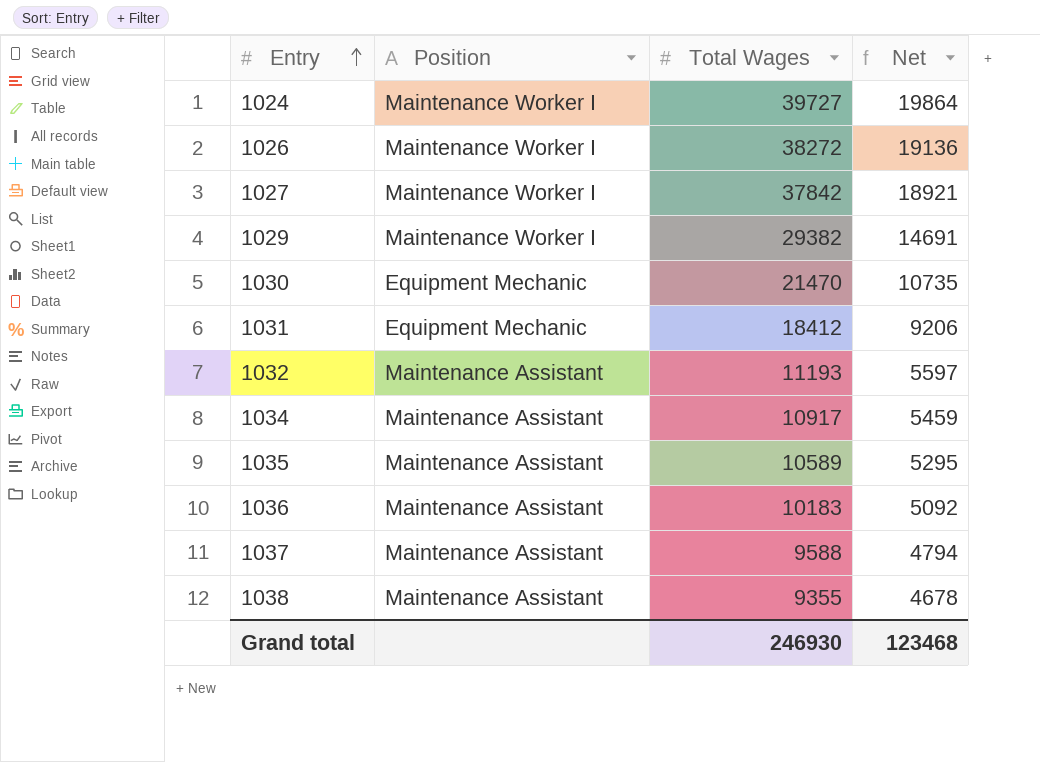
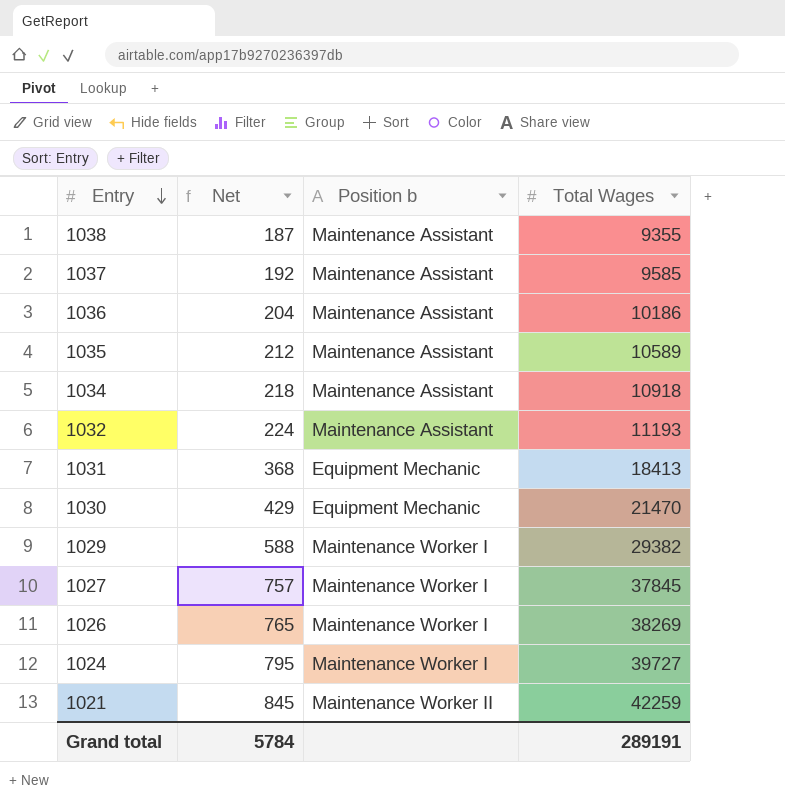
row order: Entry ascending -> Entry descending
column Net | formula: [Total Wages] * 0.5 -> [Total Wages] * 0.02
column Net | position: 4 -> 2
column name: Position -> Position b
1037 | Total Wages: 9588 -> 9585
1036 | Total Wages: 10183 -> 10186
1034 | Total Wages: 10917 -> 10918
1031 | Total Wages: 18412 -> 18413
1027 | Total Wages: 37842 -> 37845
1026 | Total Wages: 38272 -> 38269
row 1021: none -> 845 | Maintenance Worker II | 42259
Grand total | Net: 123468 -> 5784
Grand total | Total Wages: 246930 -> 289191

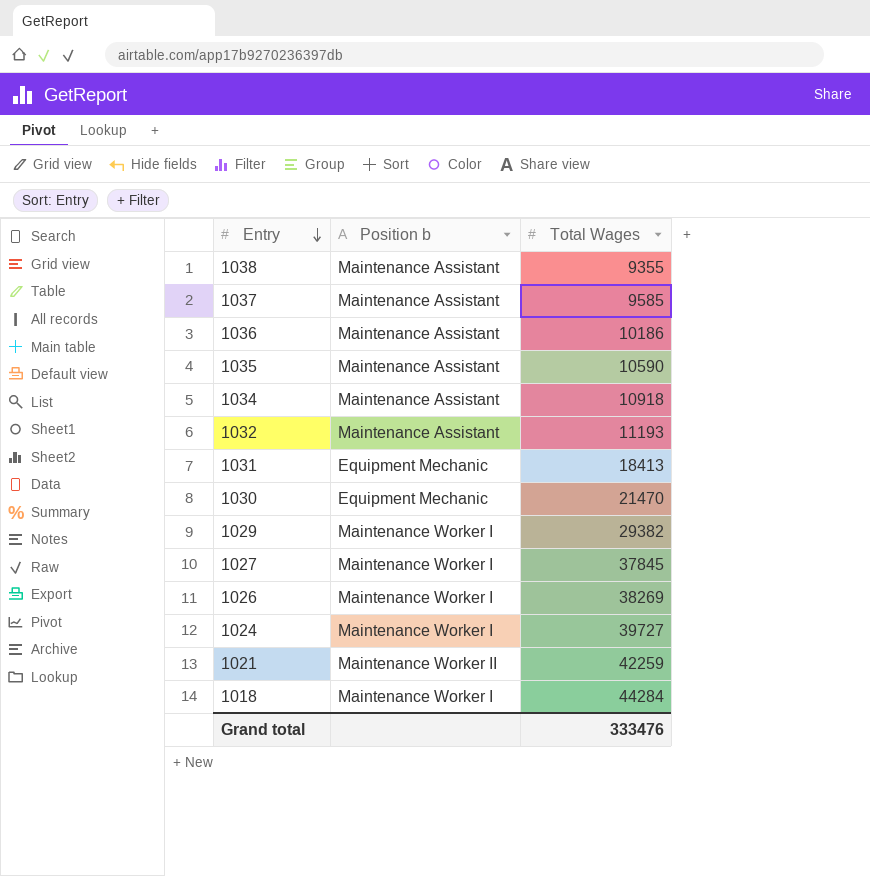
column Net | formula: [Total Wages] * 0.02 -> none
1035 | Total Wages: 10589 -> 10590
row 1018: none -> Maintenance Worker I | 44284
Grand total | Total Wages: 289191 -> 333476

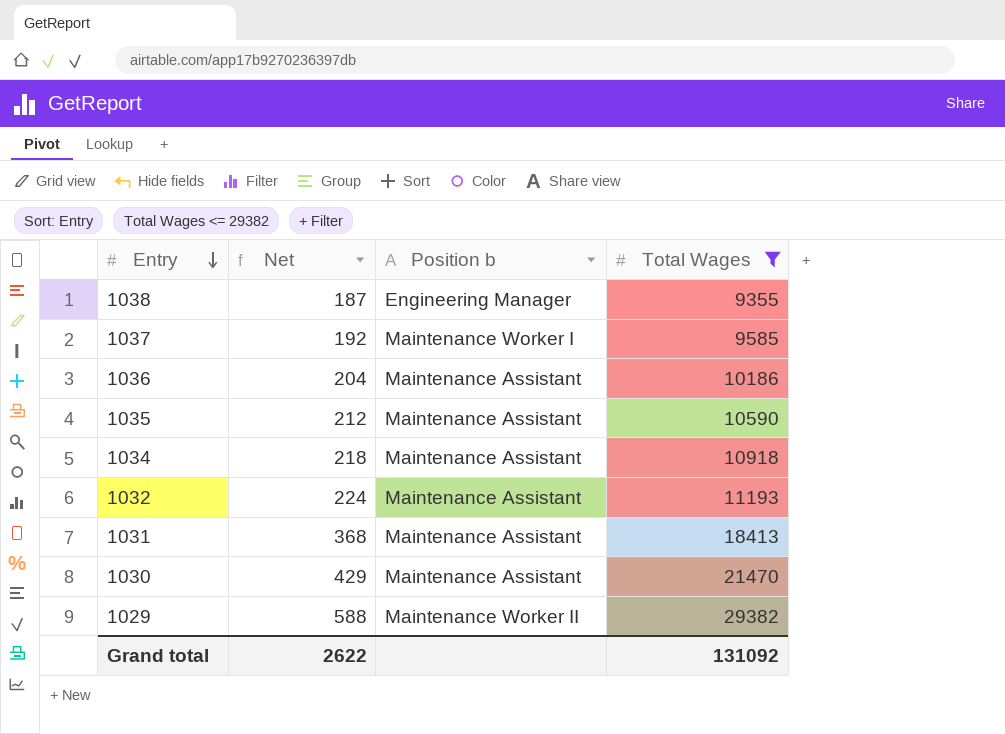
filter: none -> Total Wages <= 29382
column Net | formula: none -> [Total Wages] * 0.02
1038 | Position b: Maintenance Assistant -> Engineering Manager
1037 | Position b: Maintenance Assistant -> Maintenance Worker I
1031 | Position b: Equipment Mechanic -> Maintenance Assistant
1030 | Position b: Equipment Mechanic -> Maintenance Assistant
1029 | Position b: Maintenance Worker I -> Maintenance Worker II
Grand total | Total Wages: 333476 -> 131092

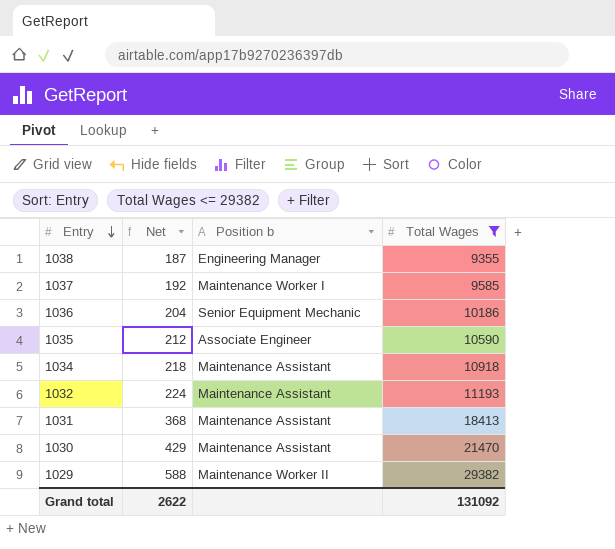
1036 | Position b: Maintenance Assistant -> Senior Equipment Mechanic
1035 | Position b: Maintenance Assistant -> Associate Engineer

